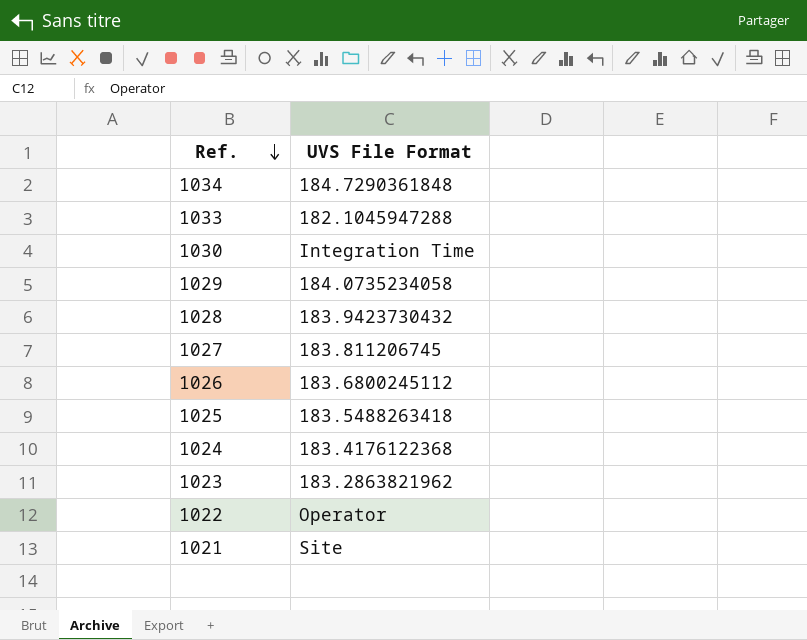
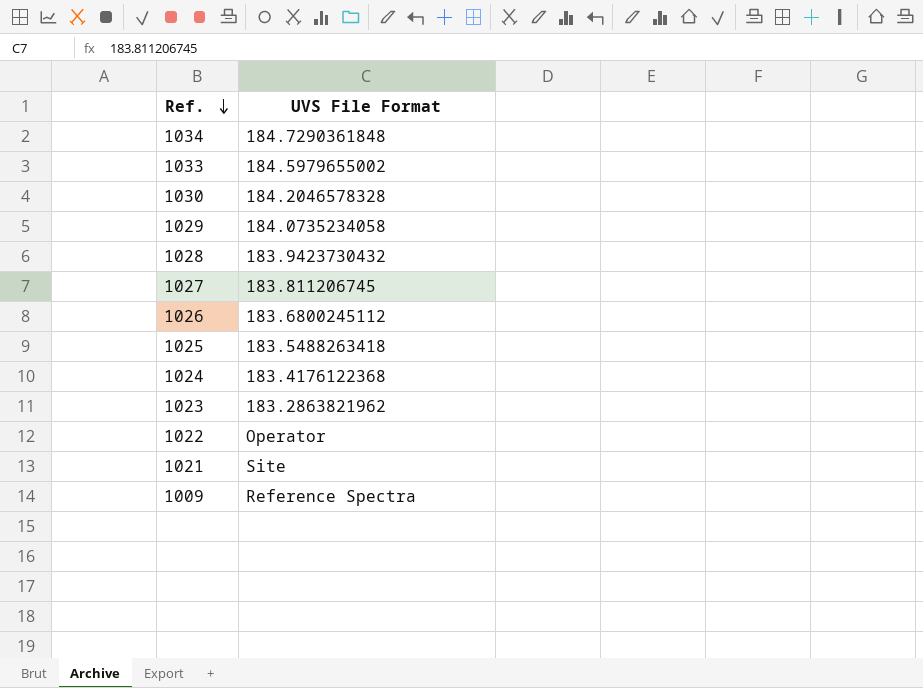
1033 | UVS File Format: 182.1045947288 -> 184.5979655002
1030 | UVS File Format: Integration Time -> 184.2046578328
row 1009: none -> Reference Spectra

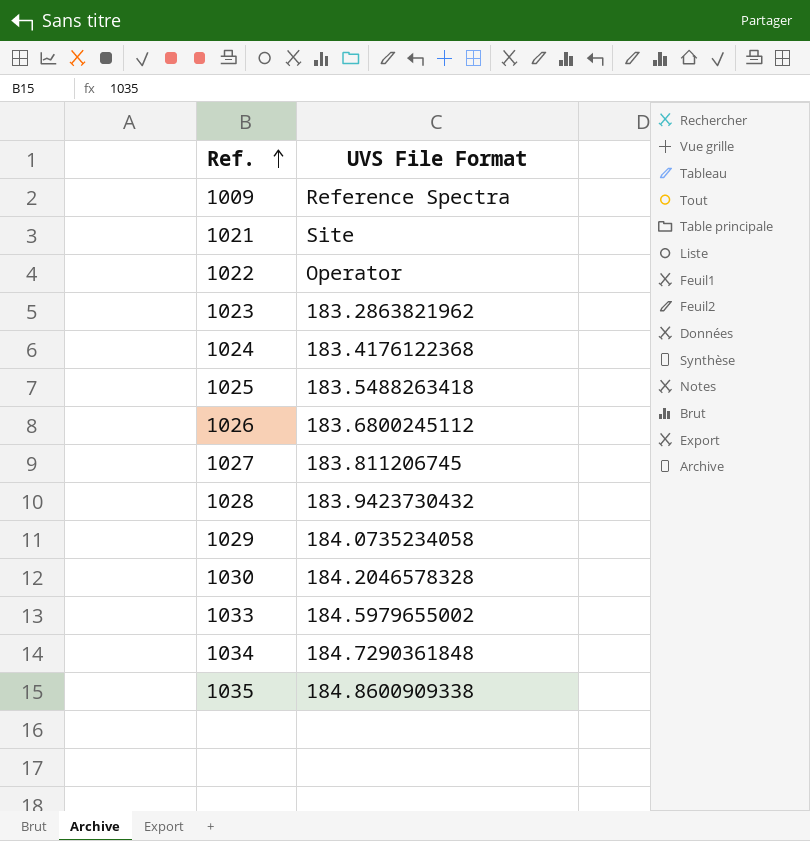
row order: Ref. descending -> Ref. ascending
row 1035: none -> 184.8600909338

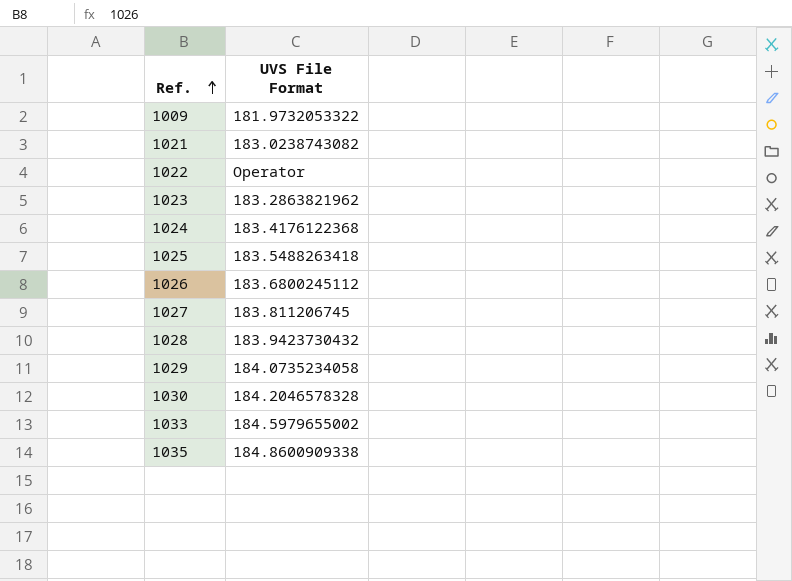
row 1034: 184.7290361848 -> none
1009 | UVS File Format: Reference Spectra -> 181.9732053322
1021 | UVS File Format: Site -> 183.0238743082

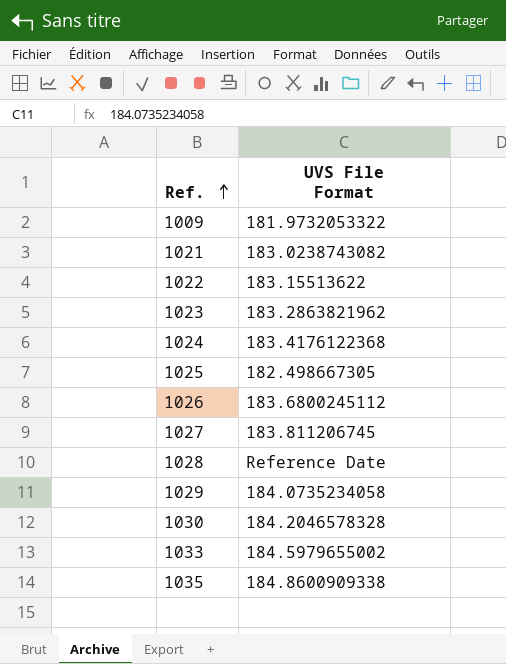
1022 | UVS File Format: Operator -> 183.15513622
1025 | UVS File Format: 183.5488263418 -> 182.498667305
1028 | UVS File Format: 183.9423730432 -> Reference Date

